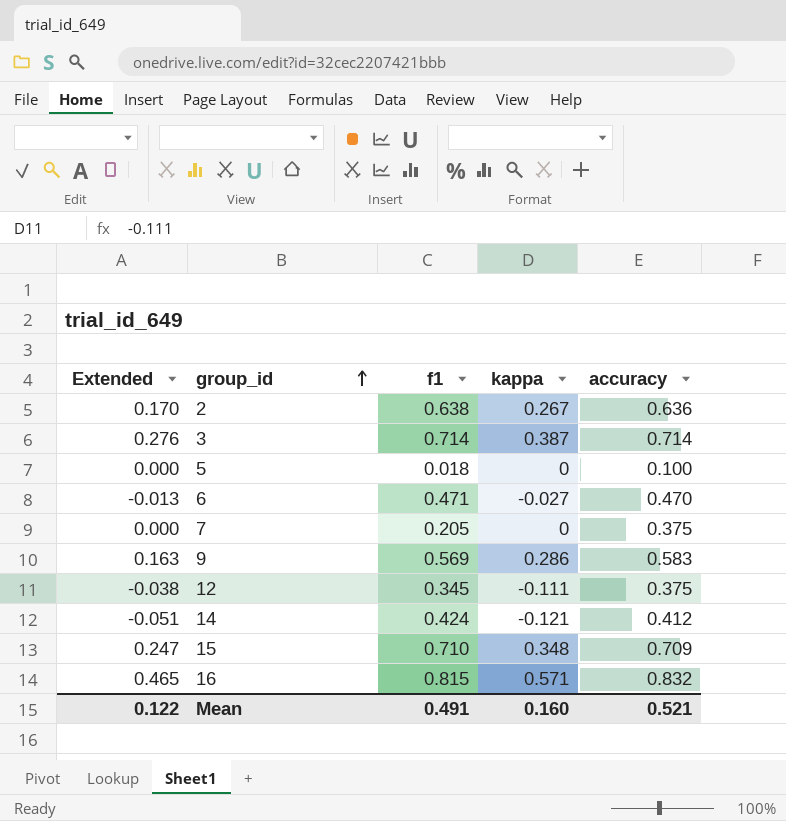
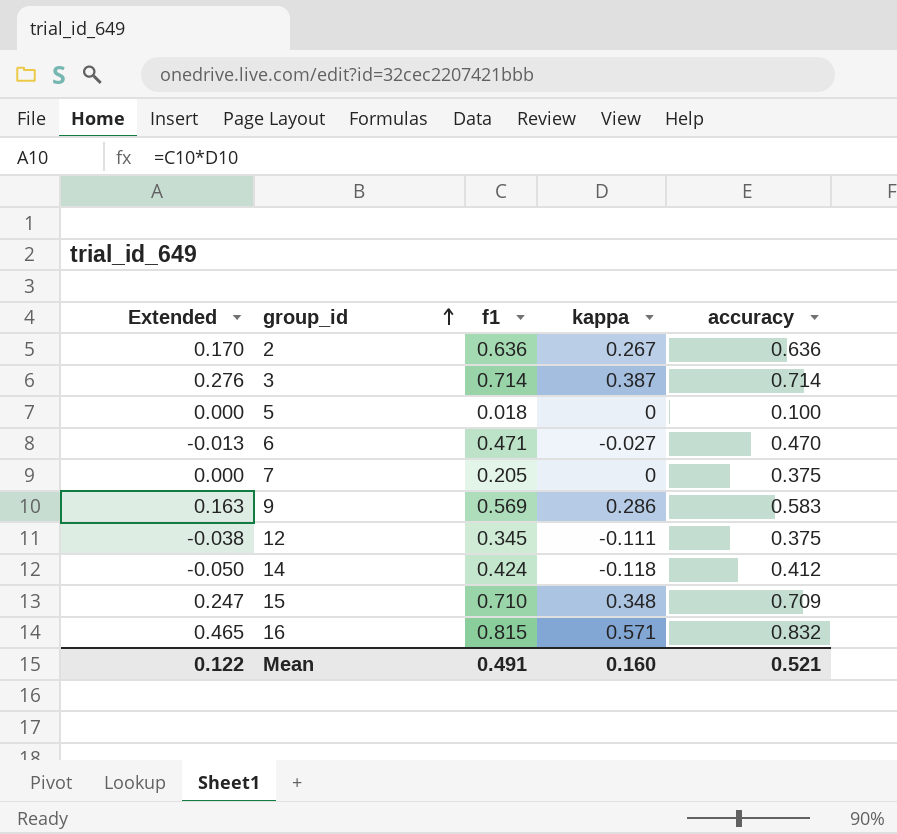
2 | f1: 0.638 -> 0.636
14 | Extended: -0.051 -> -0.050
14 | kappa: -0.121 -> -0.118

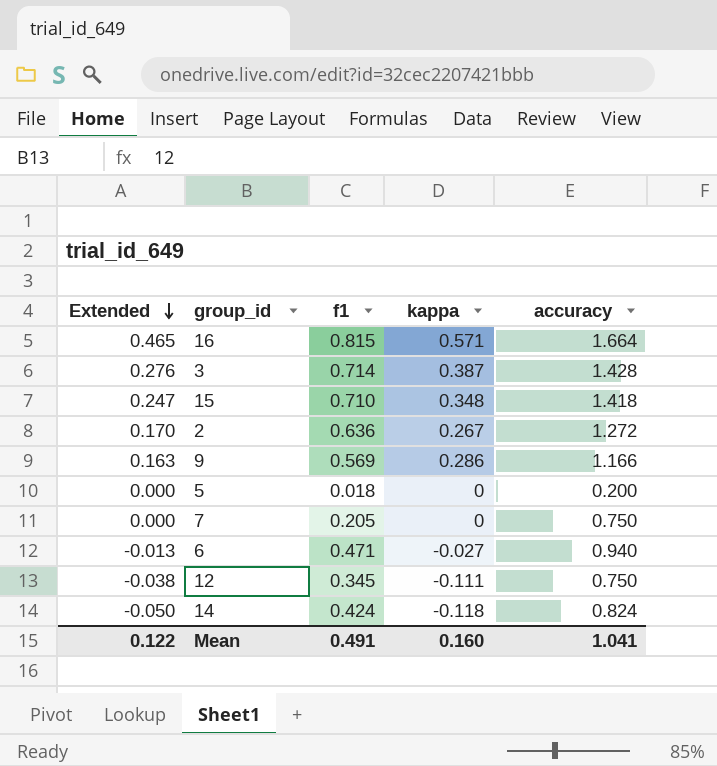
row order: group_id ascending -> Extended descending
16 | accuracy: 0.832 -> 1.664
3 | accuracy: 0.714 -> 1.428
15 | accuracy: 0.709 -> 1.418
2 | accuracy: 0.636 -> 1.272
9 | accuracy: 0.583 -> 1.166
5 | accuracy: 0.100 -> 0.200
7 | accuracy: 0.375 -> 0.750
6 | accuracy: 0.470 -> 0.940
12 | accuracy: 0.375 -> 0.750
14 | accuracy: 0.412 -> 0.824
Mean | accuracy: 0.521 -> 1.041

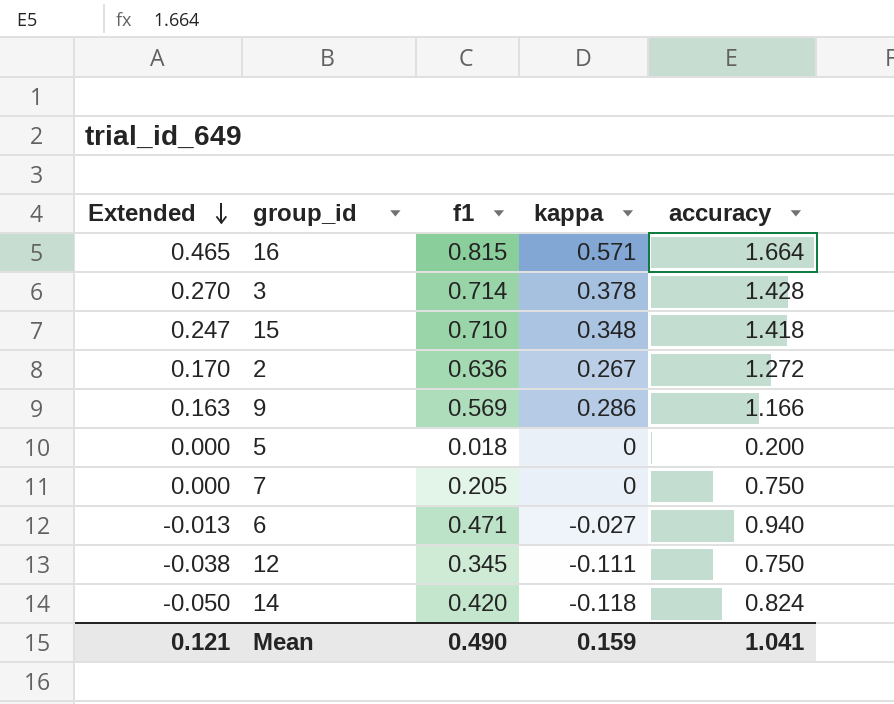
3 | Extended: 0.276 -> 0.270
3 | kappa: 0.387 -> 0.378
14 | f1: 0.424 -> 0.420
Mean | Extended: 0.122 -> 0.121
Mean | f1: 0.491 -> 0.490
Mean | kappa: 0.160 -> 0.159

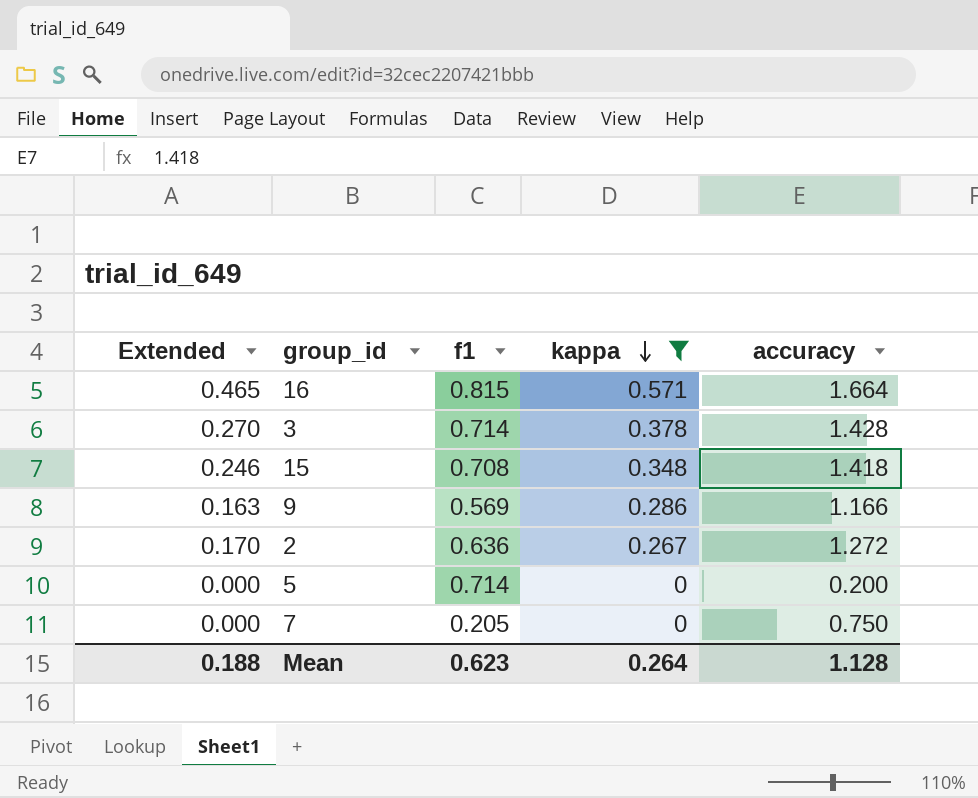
filter: none -> kappa >= 0
row order: Extended descending -> kappa descending
15 | Extended: 0.247 -> 0.246
15 | f1: 0.710 -> 0.708
5 | f1: 0.018 -> 0.714
Mean | Extended: 0.121 -> 0.188
Mean | f1: 0.490 -> 0.623
Mean | kappa: 0.159 -> 0.264
Mean | accuracy: 1.041 -> 1.128

